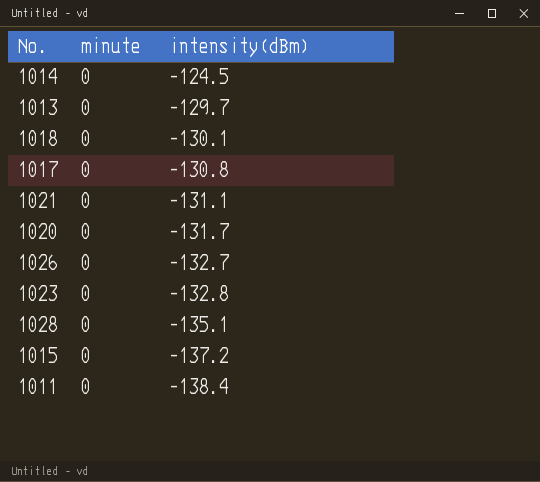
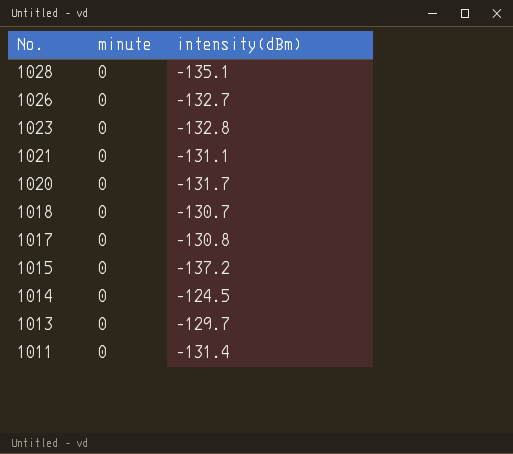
row order: intensity(dBm) descending -> No. descending
1018 | intensity(dBm): -130.1 -> -130.7
1011 | intensity(dBm): -138.4 -> -131.4

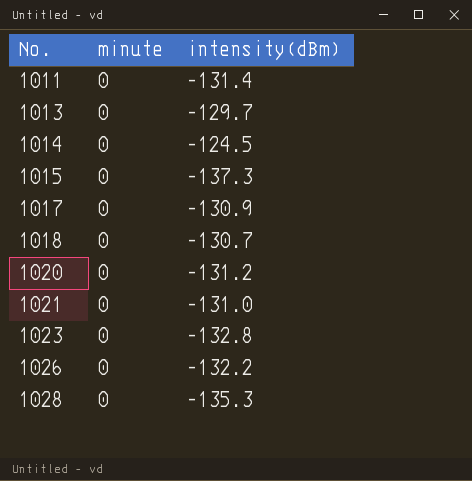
row order: No. descending -> No. ascending
1015 | intensity(dBm): -137.2 -> -137.3
1017 | intensity(dBm): -130.8 -> -130.9
1020 | intensity(dBm): -131.7 -> -131.2
1021 | intensity(dBm): -131.1 -> -131.0
1026 | intensity(dBm): -132.7 -> -132.2
1028 | intensity(dBm): -135.1 -> -135.3

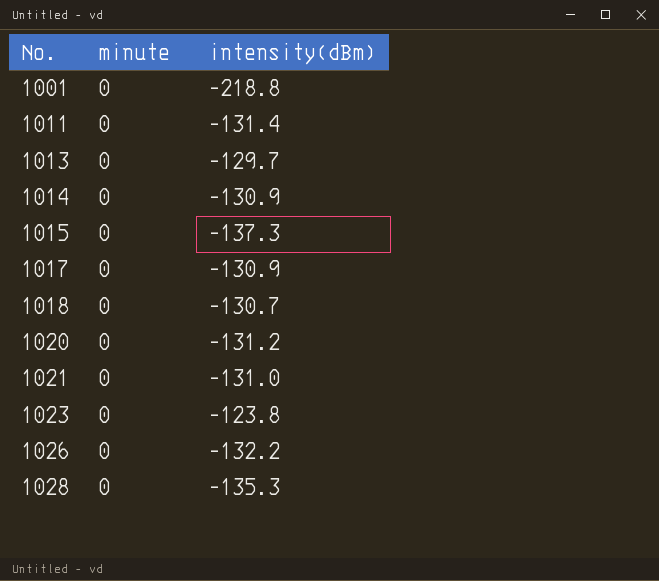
row 1001: none -> 0 | -218.8
1014 | intensity(dBm): -124.5 -> -130.9
1023 | intensity(dBm): -132.8 -> -123.8

